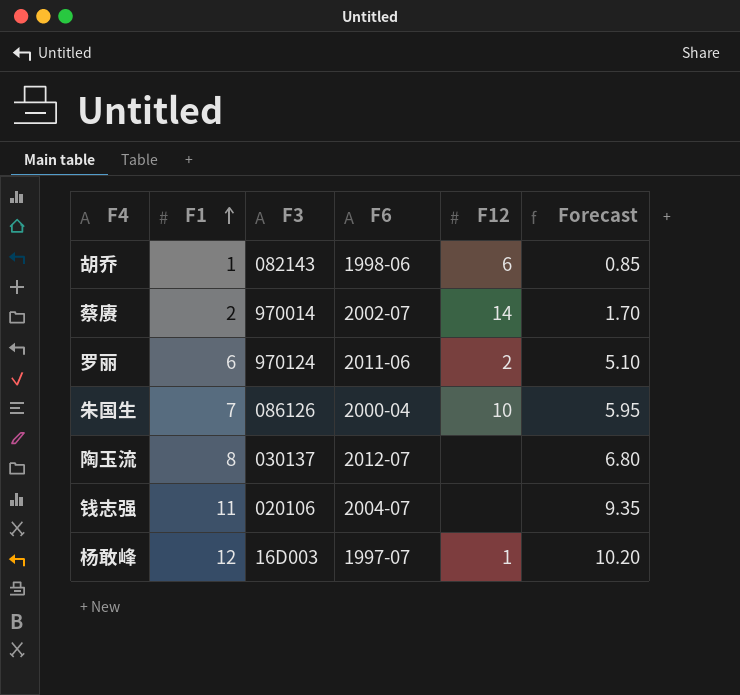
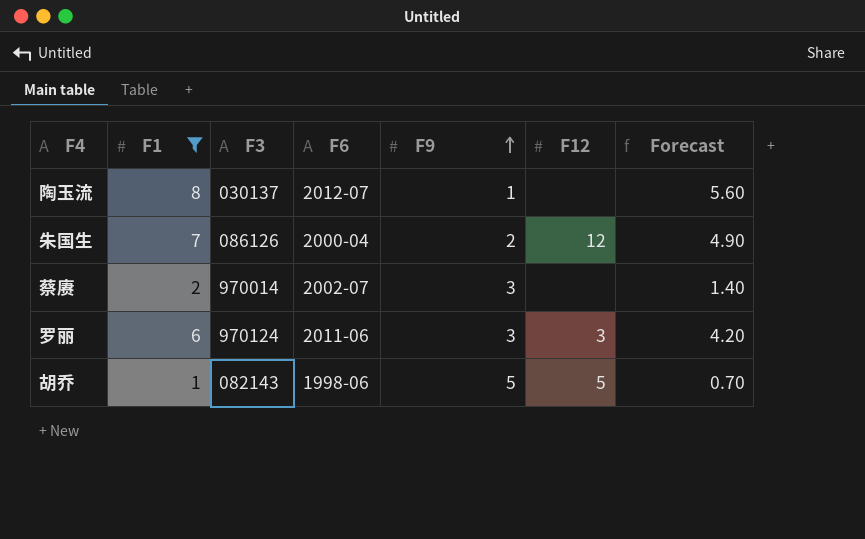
filter: none -> F1 <= 8
row order: F1 ascending -> F9 ascending
column F9 | position: none -> 5
column Forecast | formula: [F1] * 0.85 -> [F1] * 0.7
朱国生 | F12: 10 -> 12
蔡赓 | F12: 14 -> none
罗丽 | F12: 2 -> 3
胡乔 | F12: 6 -> 5

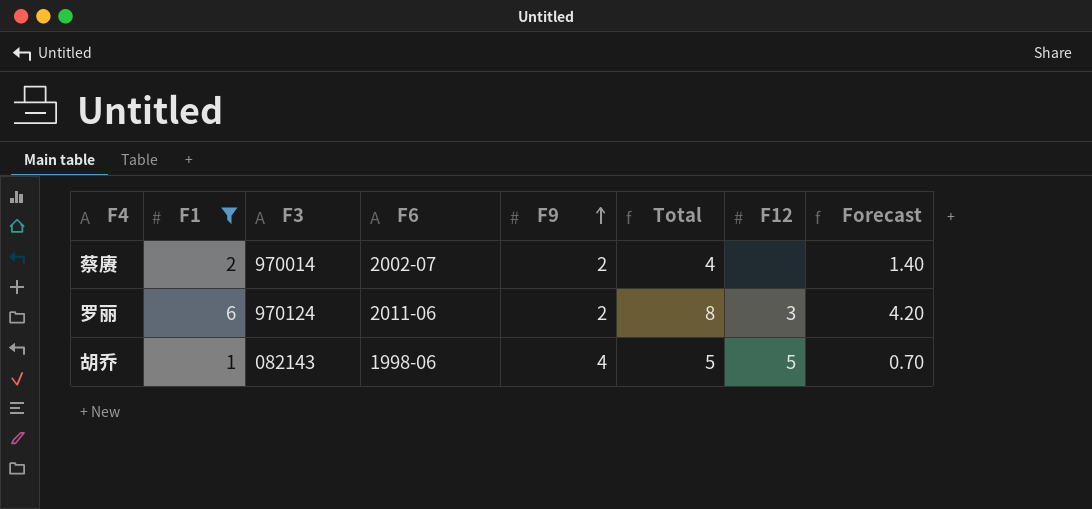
column Total | formula: none -> [F1] + [F9]
row 陶玉流: 8 | 030137 | 2012-07 | 1 | none | 5.60 -> none
row 朱国生: 7 | 086126 | 2000-04 | 2 | 12 | 4.90 -> none
蔡赓 | F9: 3 -> 2
罗丽 | F9: 3 -> 2
胡乔 | F9: 5 -> 4

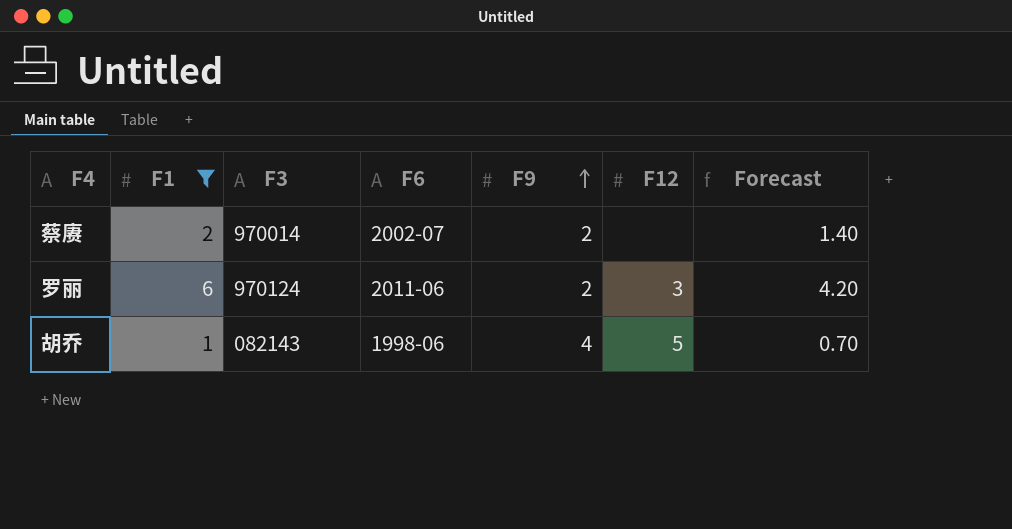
column Total | formula: [F1] + [F9] -> none

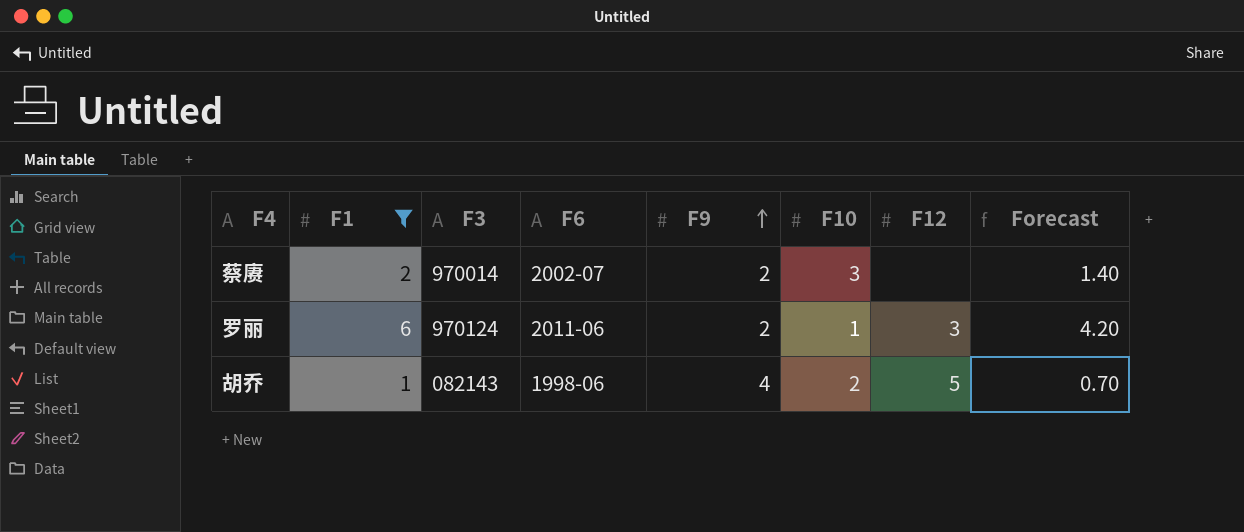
column F10 | position: none -> 6

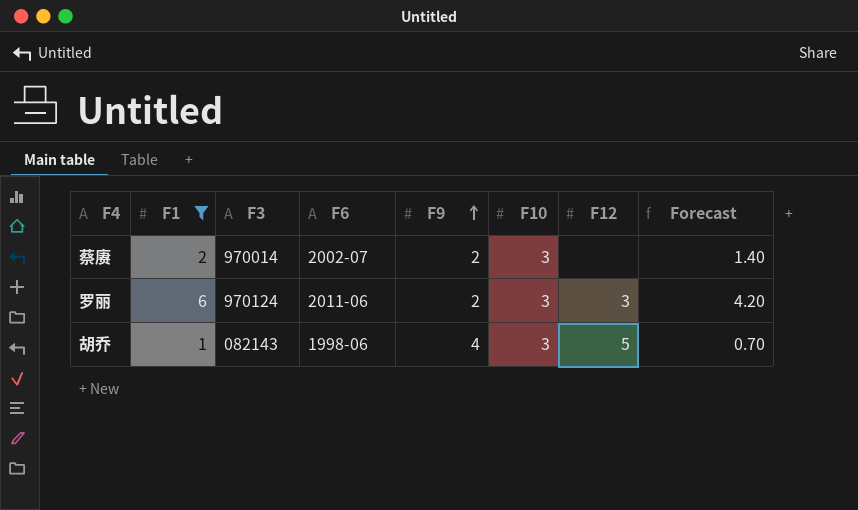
罗丽 | F10: 1 -> 3
胡乔 | F10: 2 -> 3

